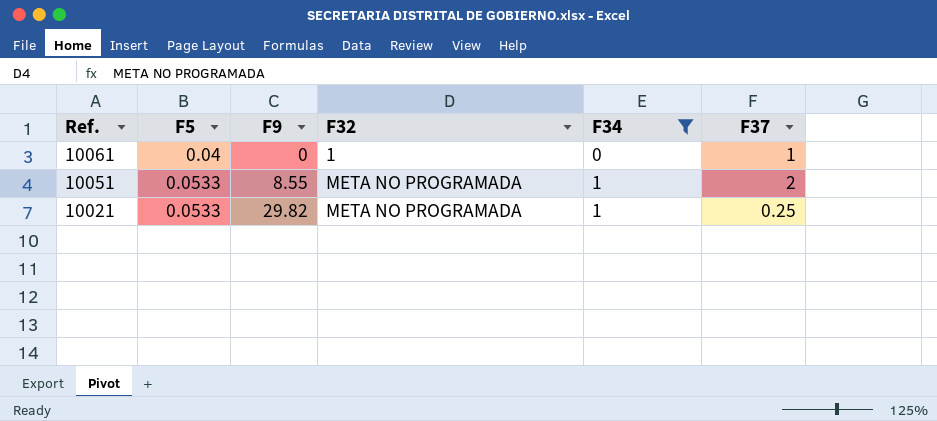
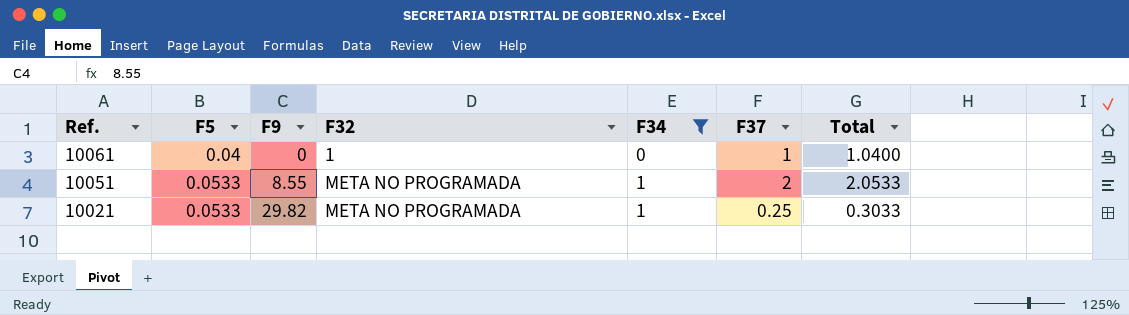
column Total | formula: none -> [F5] + [F37]

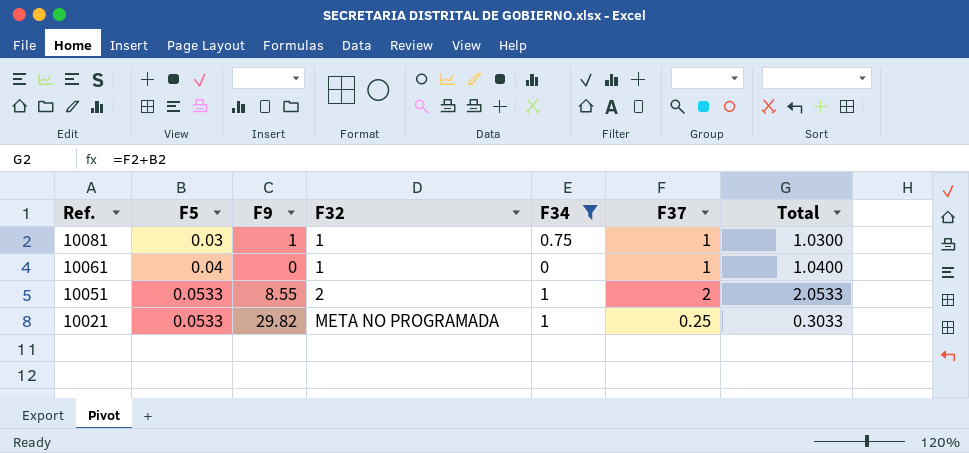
row 10081: none -> 0.03 | 1 | 1 | 0.75 | 1 | 1.0300
10051 | F32: META NO PROGRAMADA -> 2

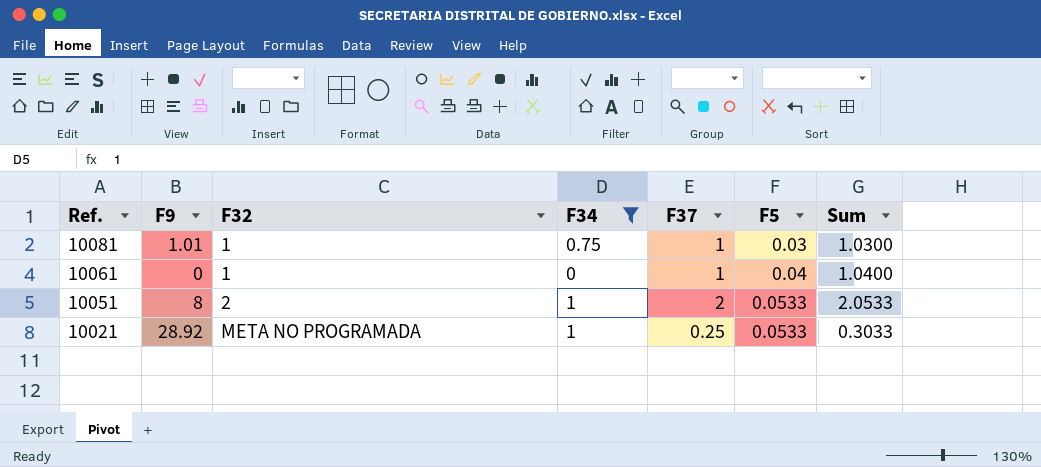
column F5 | position: 2 -> 6
column name: Total -> Sum
10081 | F9: 1 -> 1.01
10051 | F9: 8.55 -> 8
10021 | F9: 29.82 -> 28.92

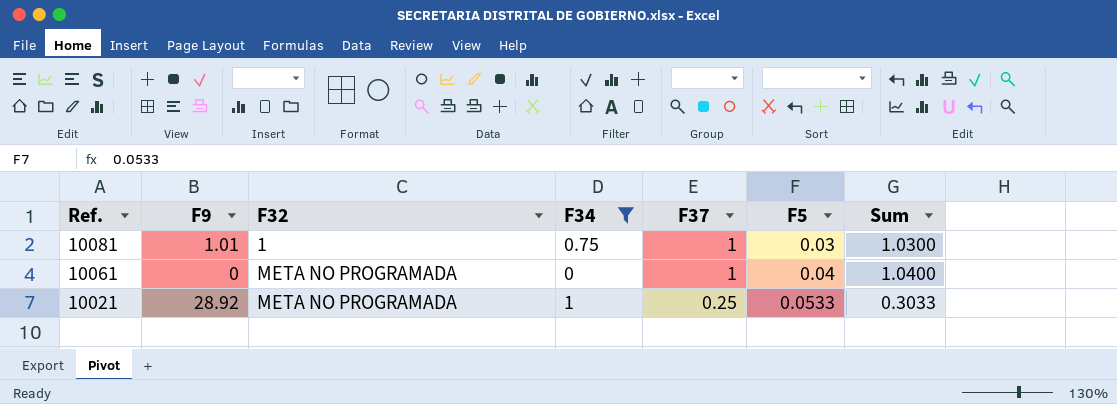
row 10051: 8 | 2 | 1 | 2 | 0.0533 | 2.0533 -> none
10061 | F32: 1 -> META NO PROGRAMADA

